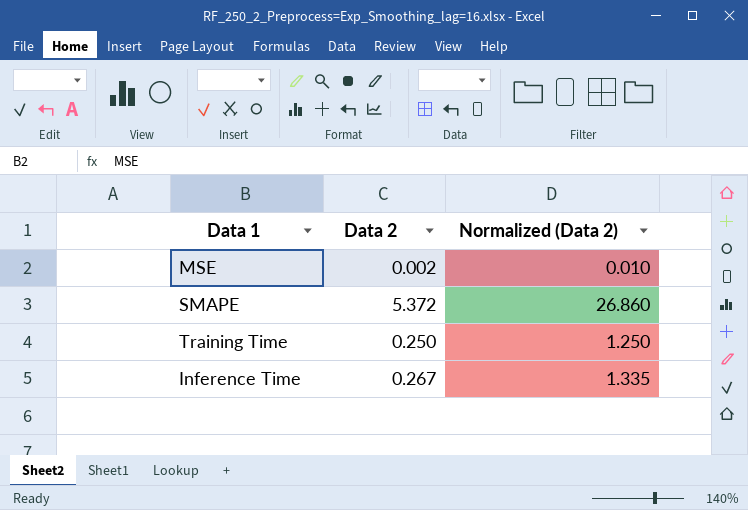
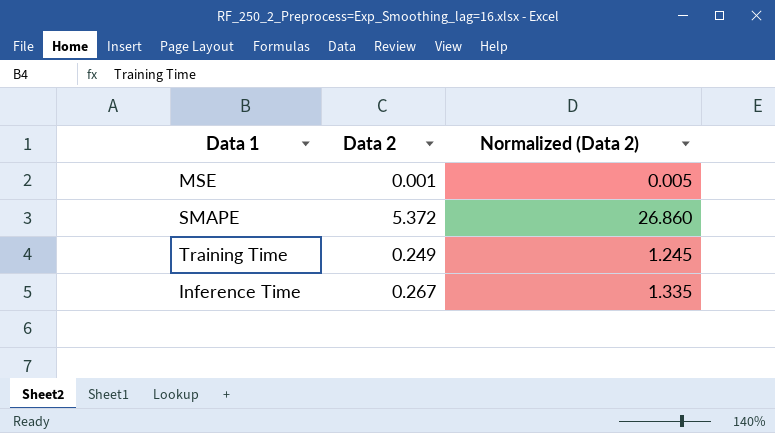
MSE | Data 2: 0.002 -> 0.001
MSE | Normalized (Data 2): 0.010 -> 0.005
Training Time | Data 2: 0.250 -> 0.249
Training Time | Normalized (Data 2): 1.250 -> 1.245

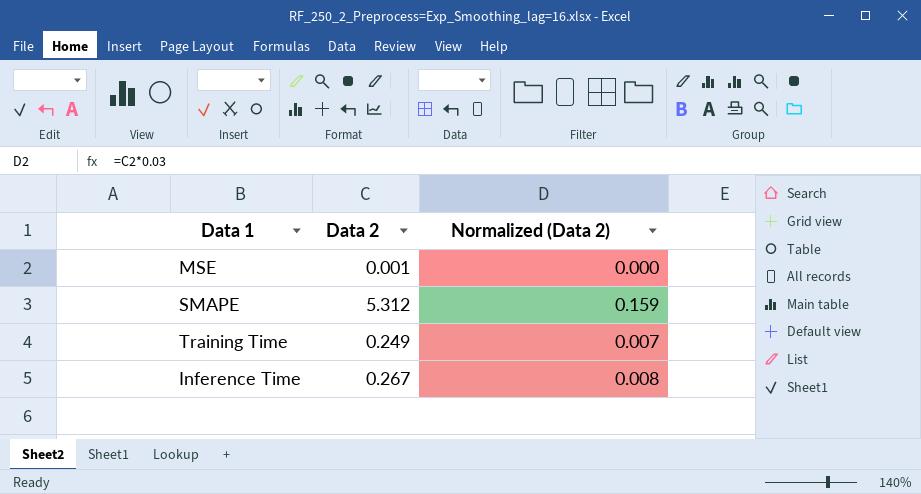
column Normalized (Data 2) | formula: [Data 2] * 5 -> [Data 2] * 0.03
SMAPE | Data 2: 5.372 -> 5.312

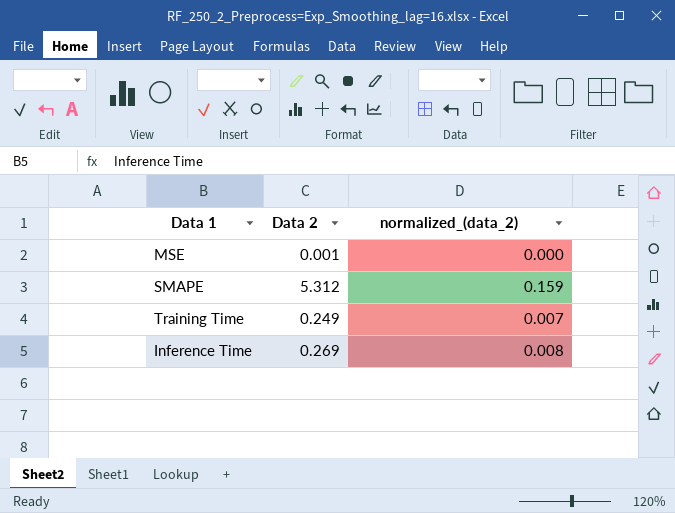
column name: Normalized (Data 2) -> normalized_(data_2)
Inference Time | Data 2: 0.267 -> 0.269

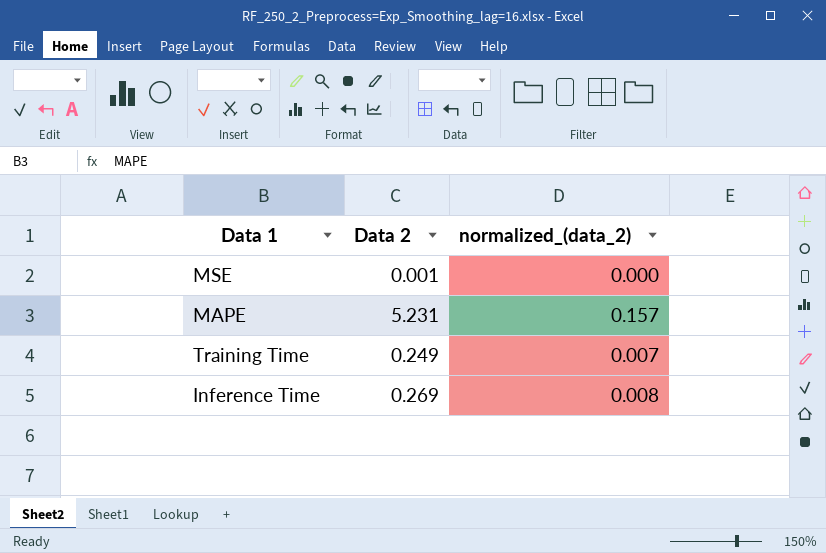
row SMAPE: 5.312 | 0.159 -> none
row MAPE: none -> 5.231 | 0.157

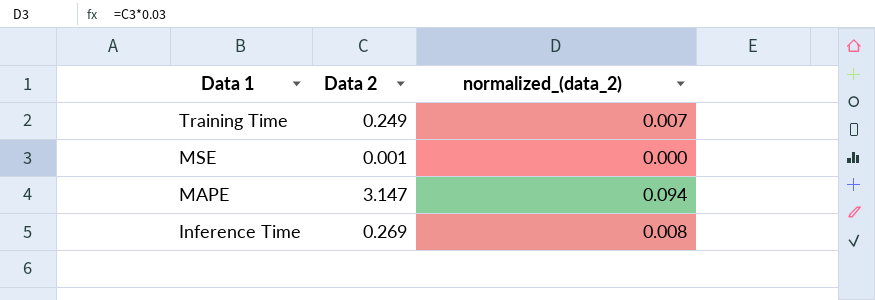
row order: none -> Data 1 descending
MAPE | Data 2: 5.231 -> 3.147
MAPE | normalized_(data_2): 0.157 -> 0.094

